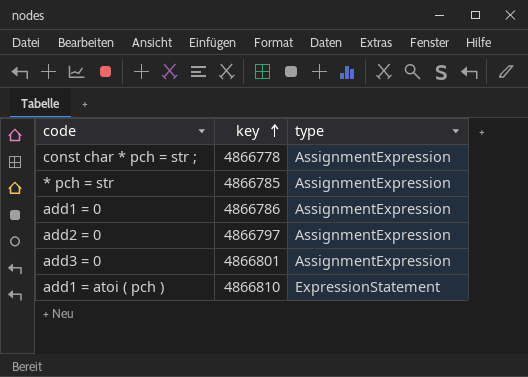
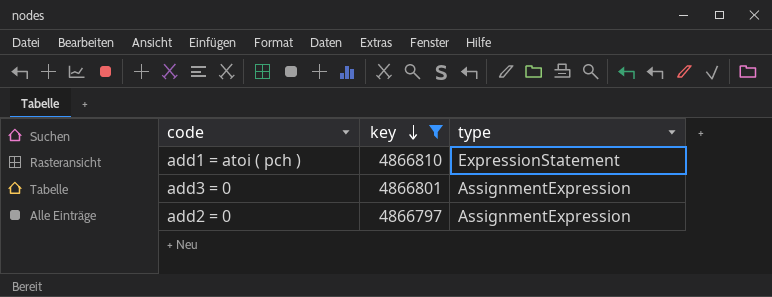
filter: none -> key >= 4866797
row order: key ascending -> key descending

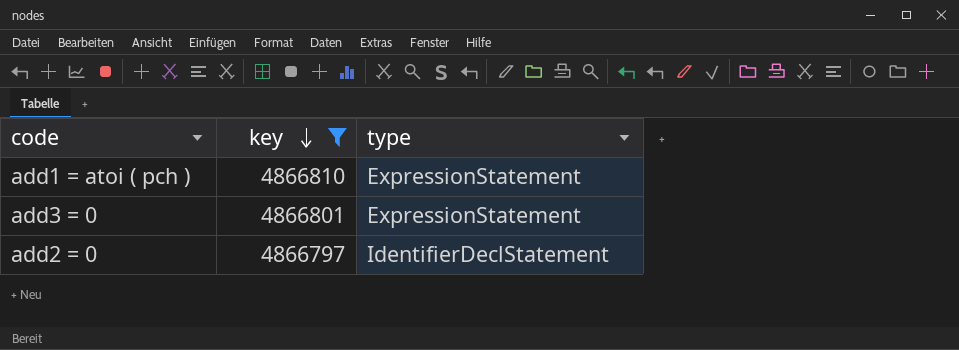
add3 = 0 | type: AssignmentExpression -> ExpressionStatement
add2 = 0 | type: AssignmentExpression -> IdentifierDeclStatement

